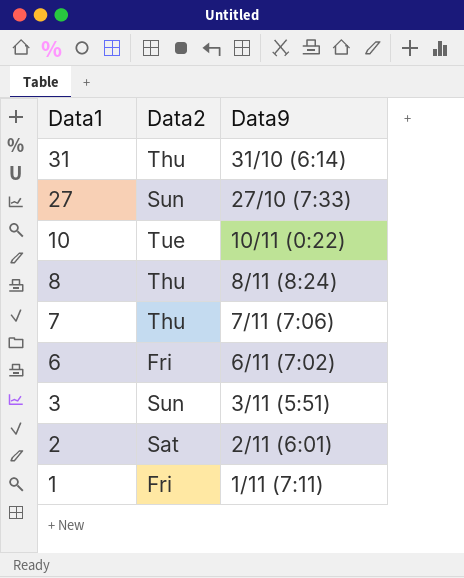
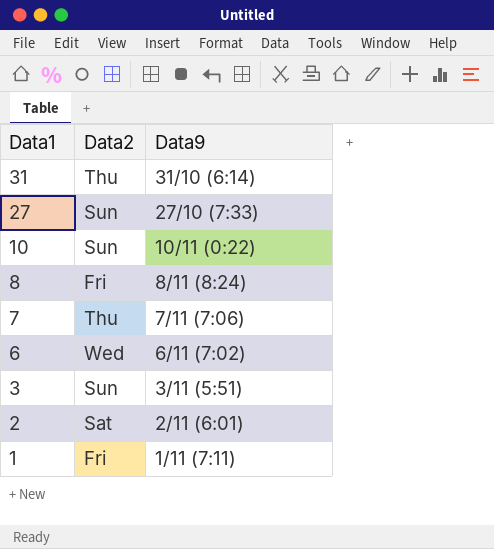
10 | Data2: Tue -> Sun
8 | Data2: Thu -> Fri
6 | Data2: Fri -> Wed

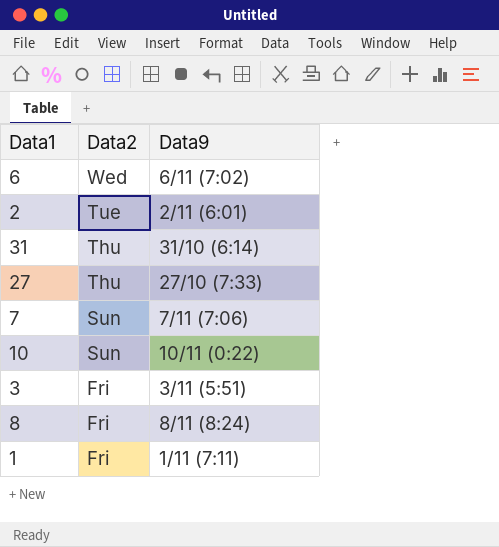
row order: Data1 descending -> Data2 descending
2 | Data2: Sat -> Tue
27 | Data2: Sun -> Thu
7 | Data2: Thu -> Sun
3 | Data2: Sun -> Fri

